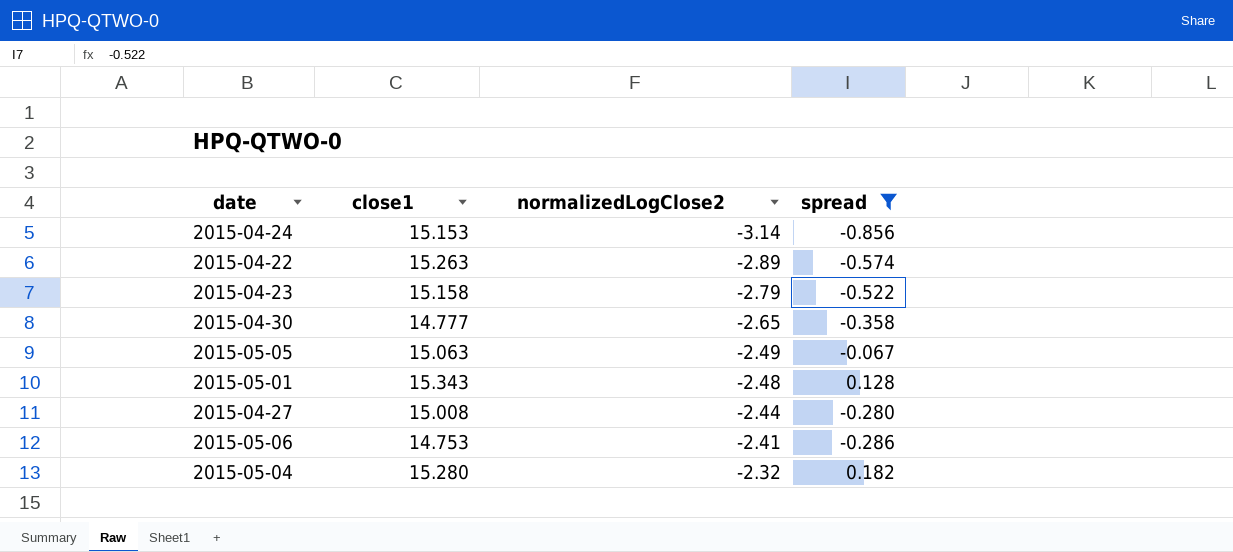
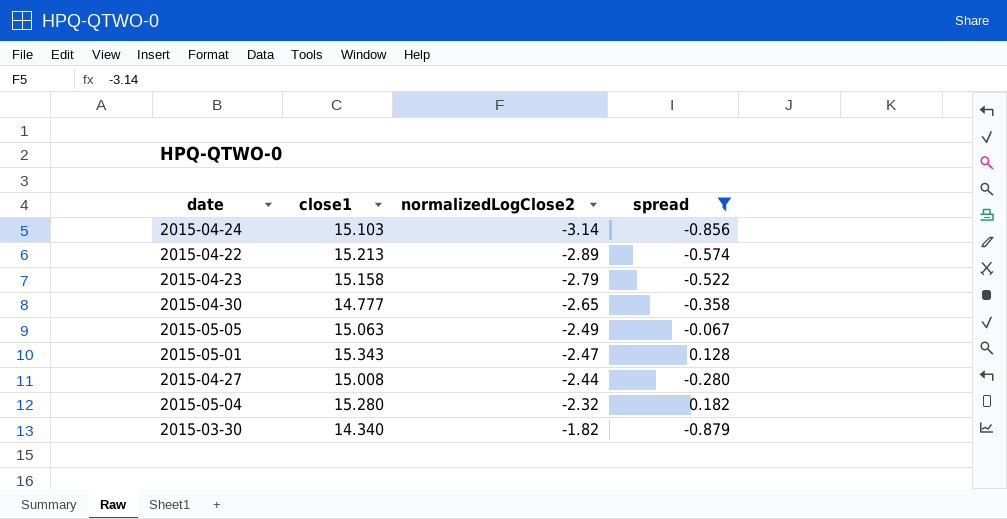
row 2015-05-06: 14.753 | -2.41 | -0.286 -> none
2015-04-24 | close1: 15.153 -> 15.103
2015-04-22 | close1: 15.263 -> 15.213
2015-05-01 | normalizedLogClose2: -2.48 -> -2.47
row 2015-03-30: none -> 14.340 | -1.82 | -0.879

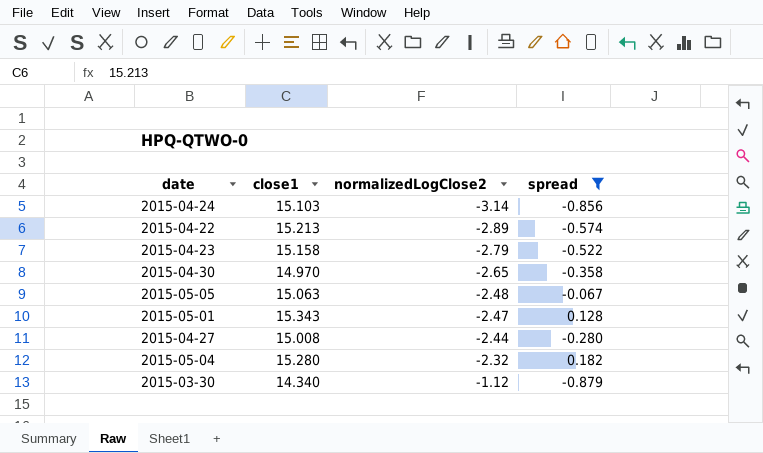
2015-04-30 | close1: 14.777 -> 14.970
2015-05-05 | normalizedLogClose2: -2.49 -> -2.48
2015-03-30 | normalizedLogClose2: -1.82 -> -1.12

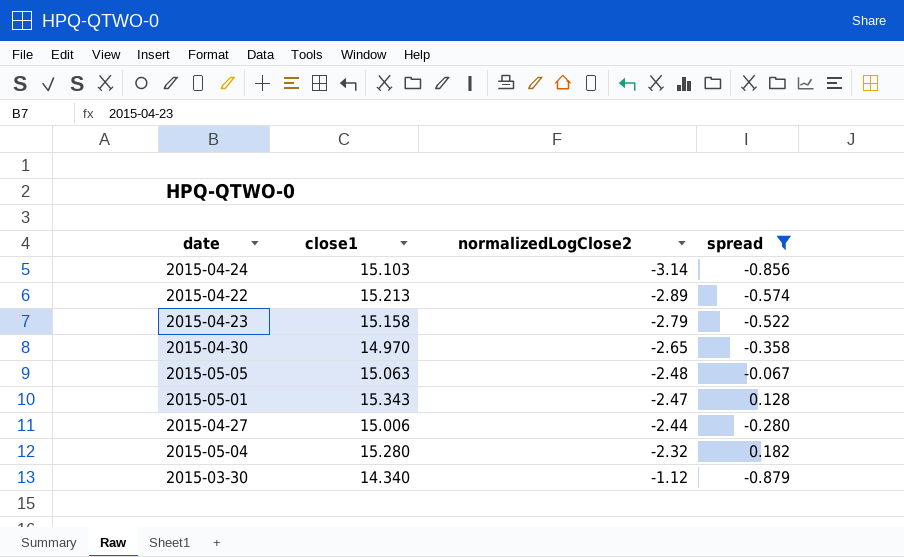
2015-04-27 | close1: 15.008 -> 15.006

